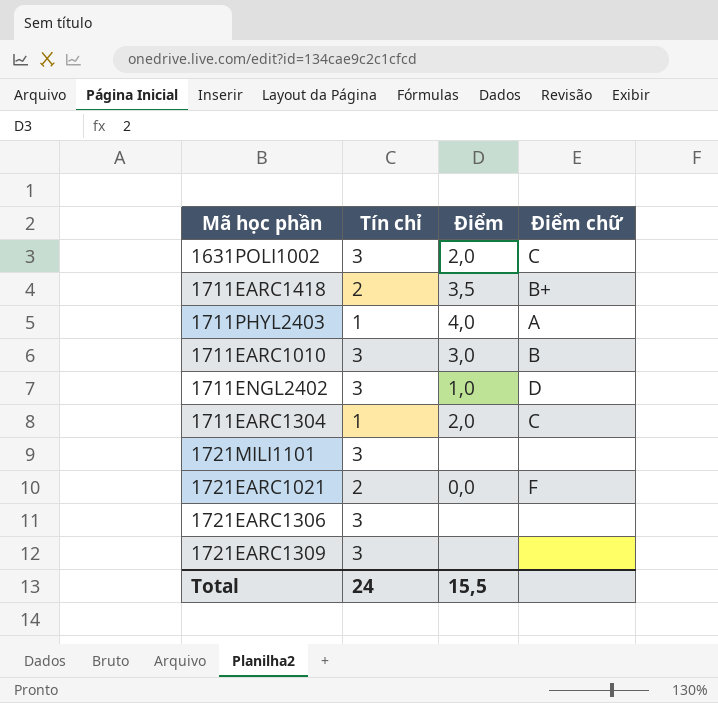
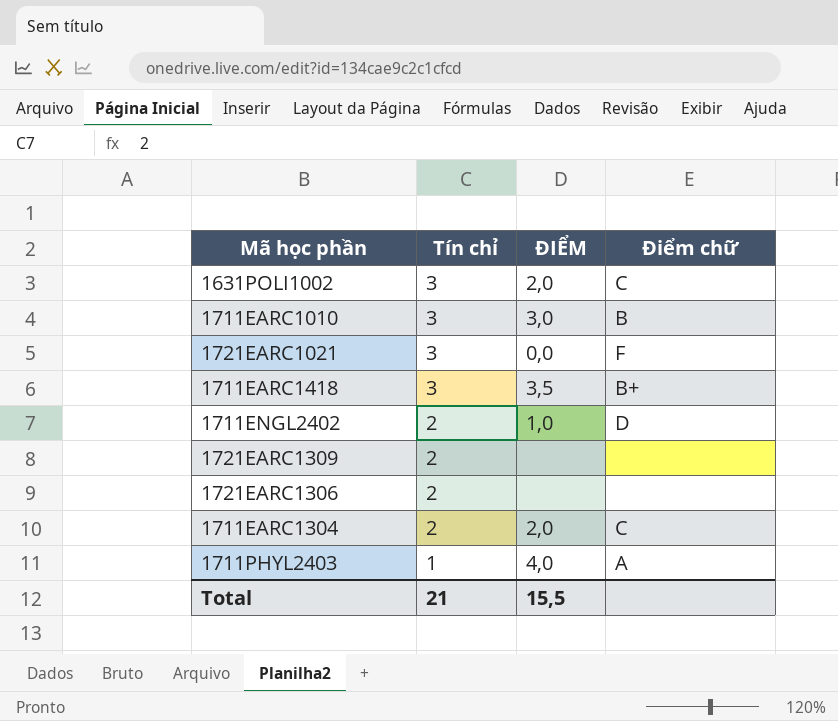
row order: none -> Tín chỉ descending
column name: Điểm -> ĐIỂM
row 1721MILI1101: 3 | none | none -> none
1721EARC1021 | Tín chỉ: 2 -> 3
1711EARC1418 | Tín chỉ: 2 -> 3
1711ENGL2402 | Tín chỉ: 3 -> 2
1721EARC1309 | Tín chỉ: 3 -> 2
1721EARC1306 | Tín chỉ: 3 -> 2
1711EARC1304 | Tín chỉ: 1 -> 2
Total | Tín chỉ: 24 -> 21

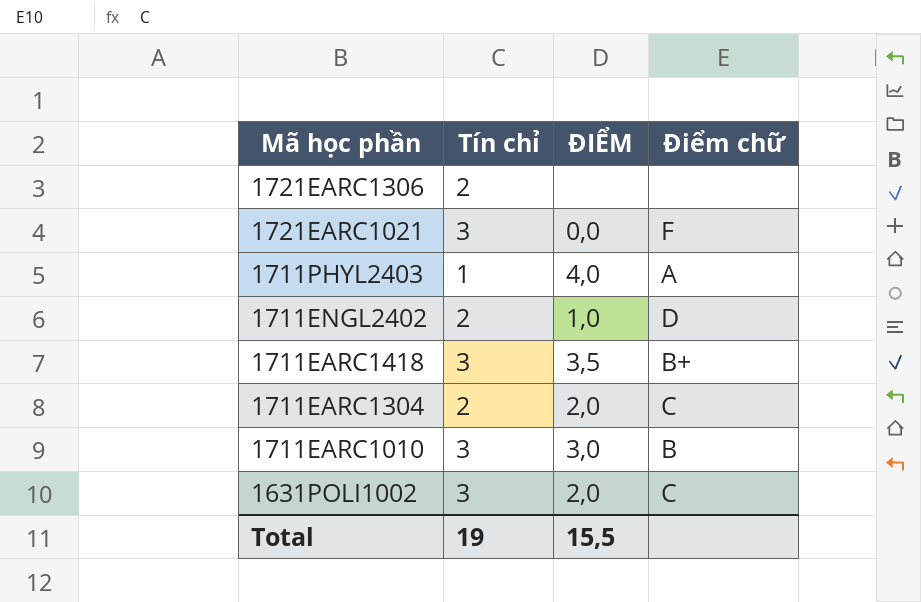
row order: Tín chỉ descending -> Mã học phần descending
row 1721EARC1309: 2 | none | none -> none
Total | Tín chỉ: 21 -> 19

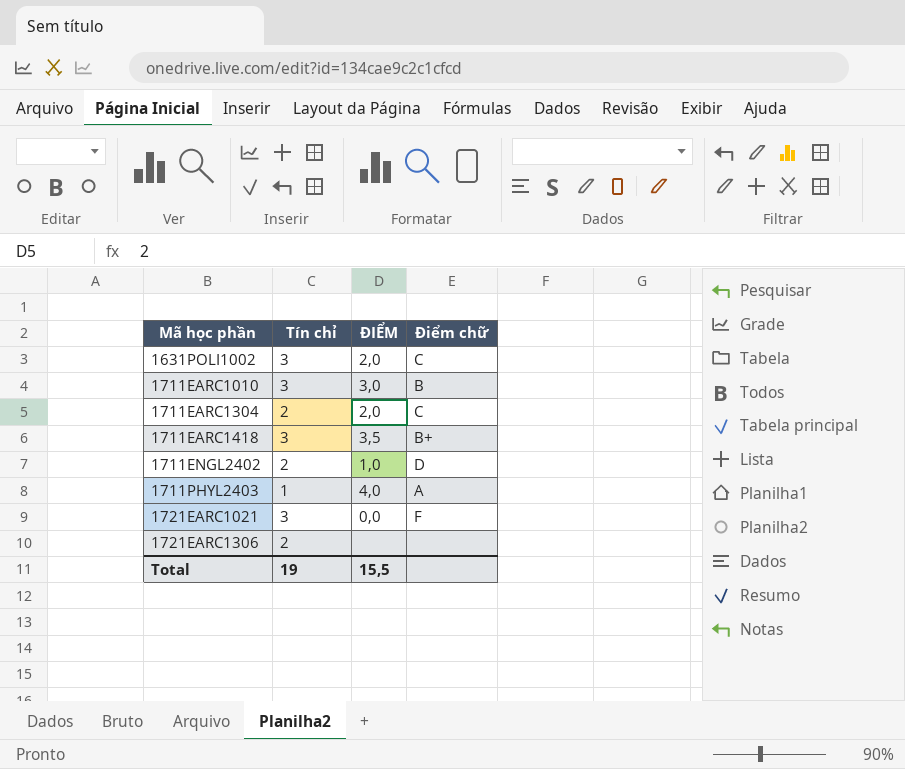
row order: Mã học phần descending -> Mã học phần ascending

